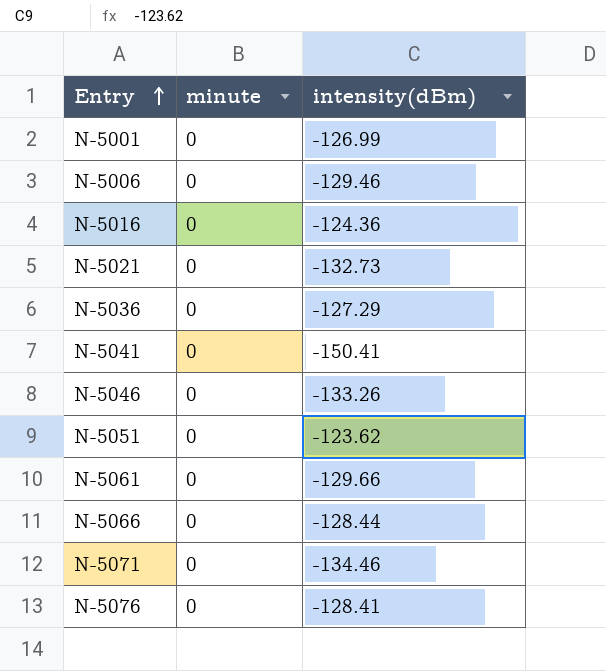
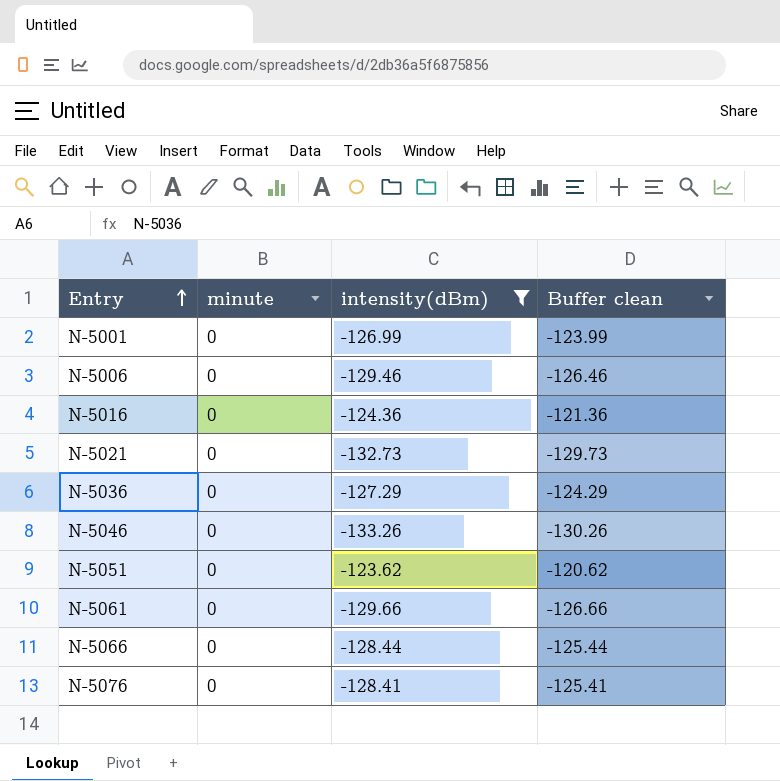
filter: none -> intensity(dBm) >= -133.26
column Buffer clean | formula: none -> [intensity(dBm)] + 3

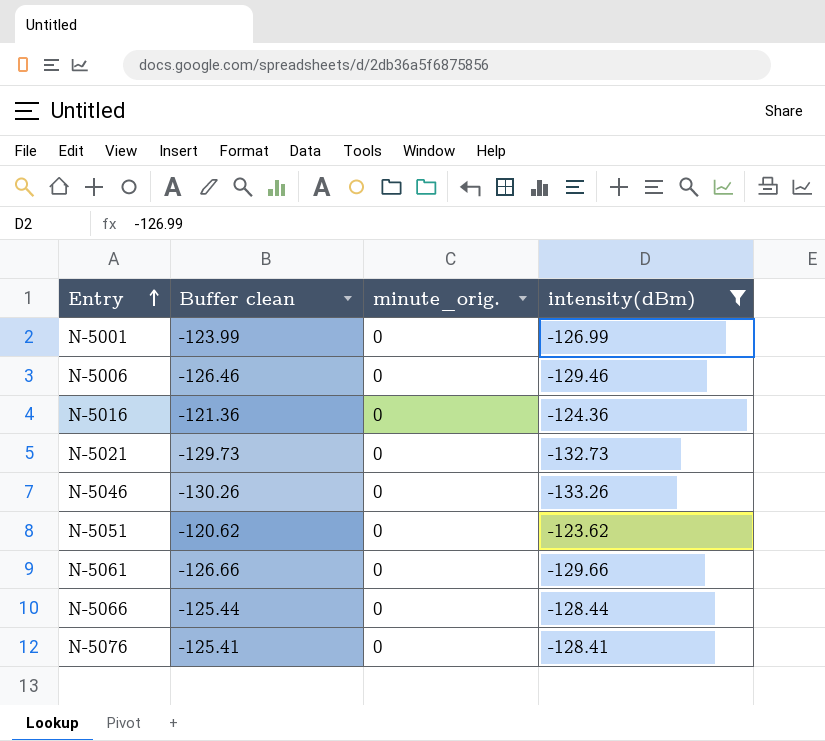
column Buffer clean | position: 4 -> 2
column name: minute -> minute_orig.
row N-5036: 0 | -127.29 | -124.29 -> none

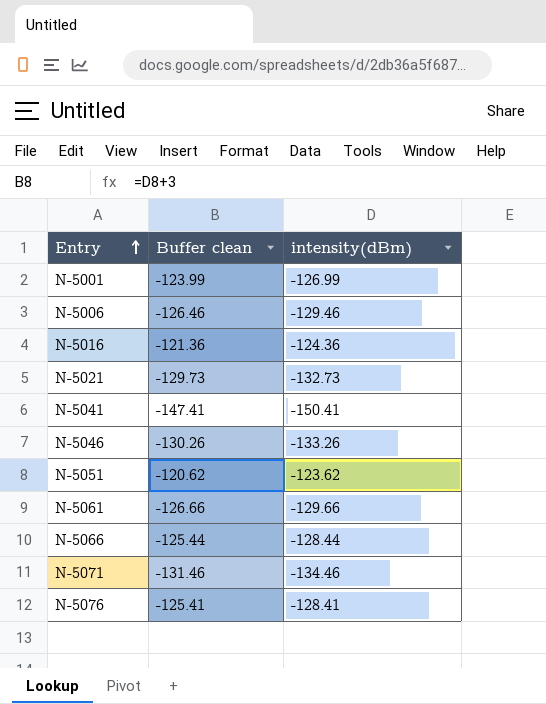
filter: intensity(dBm) >= -133.26 -> none
column minute_orig. | position: 3 -> none

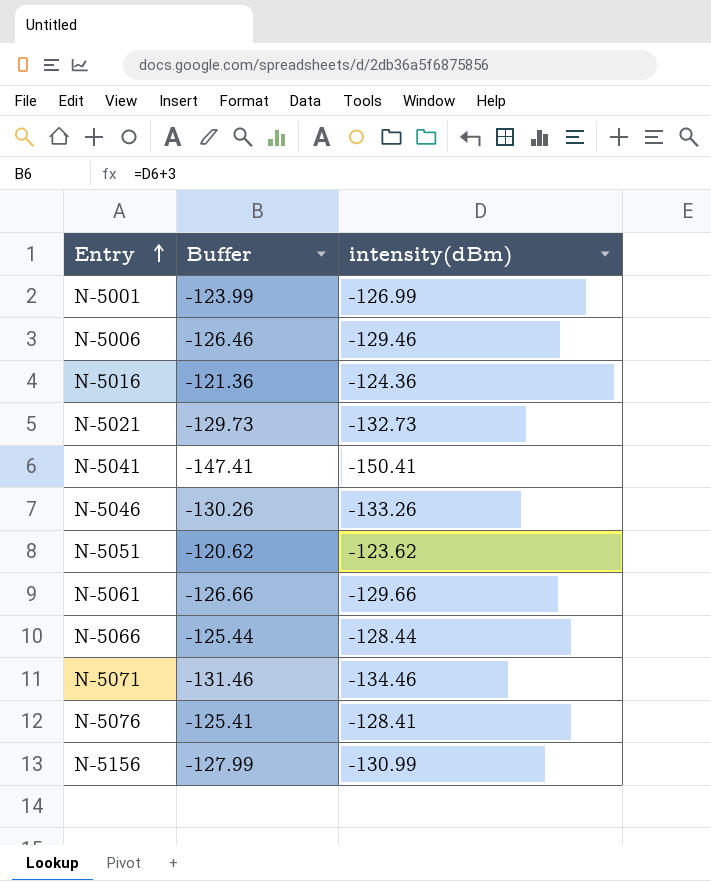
column name: Buffer clean -> Buffer
row N-5156: none -> -127.99 | -130.99

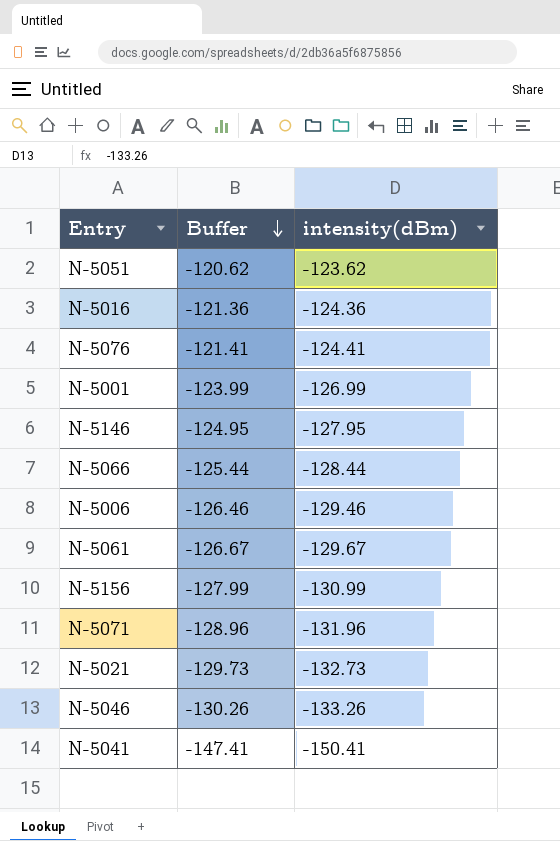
row order: Entry ascending -> Buffer descending
N-5076 | Buffer: -125.41 -> -121.41
N-5076 | intensity(dBm): -128.41 -> -124.41
row N-5146: none -> -124.95 | -127.95
N-5061 | Buffer: -126.66 -> -126.67
N-5061 | intensity(dBm): -129.66 -> -129.67
N-5071 | Buffer: -131.46 -> -128.96
N-5071 | intensity(dBm): -134.46 -> -131.96

